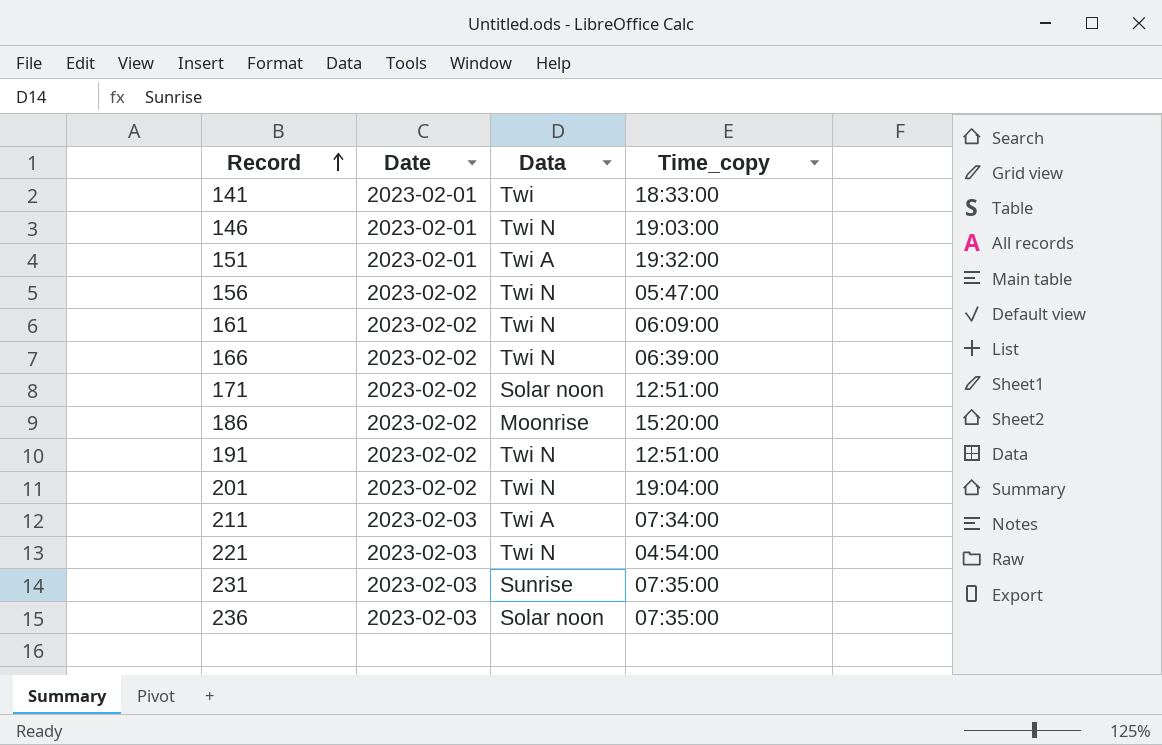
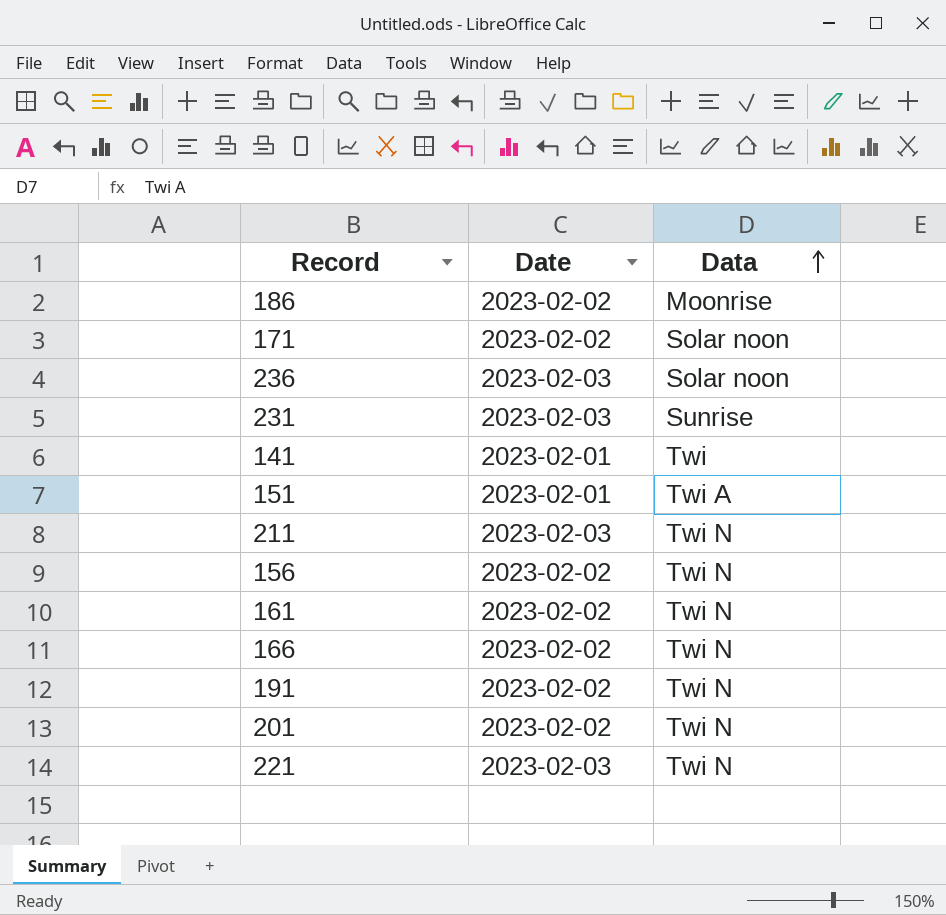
row order: Record ascending -> Data ascending
column Time_copy | position: 4 -> none
row 146: 2023-02-01 | Twi N | 19:03:00 -> none
211 | Data: Twi A -> Twi N

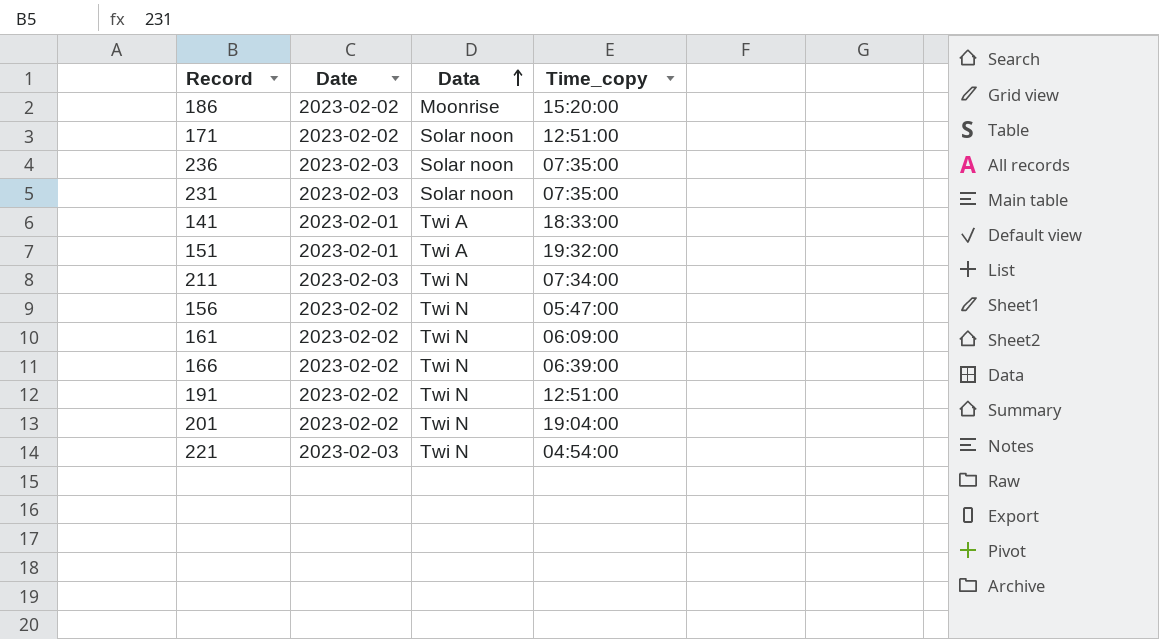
column Time_copy | position: none -> 4
231 | Data: Sunrise -> Solar noon
141 | Data: Twi -> Twi A

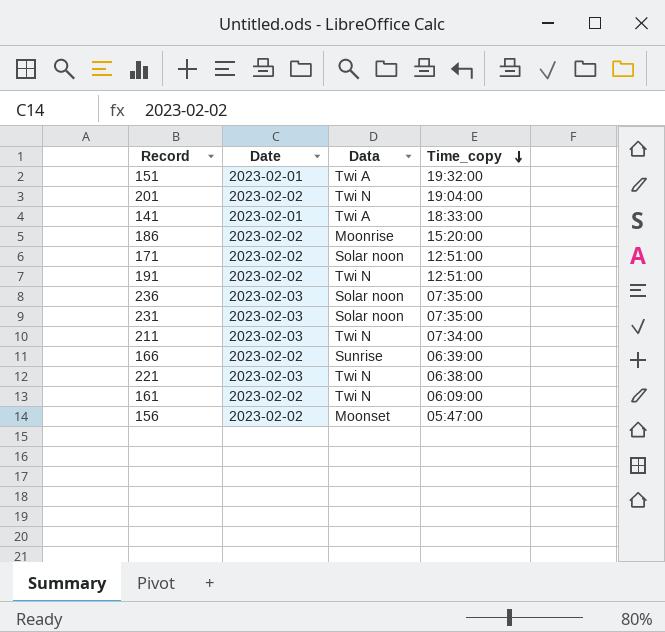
row order: Data ascending -> Time_copy descending
166 | Data: Twi N -> Sunrise
221 | Time_copy: 04:54:00 -> 06:38:00
156 | Data: Twi N -> Moonset

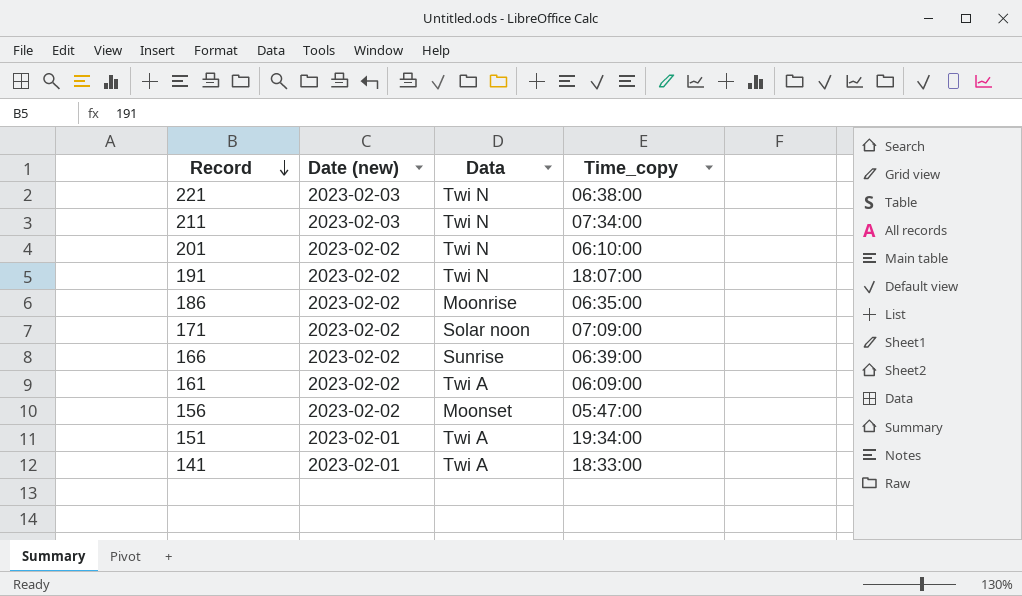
row order: Time_copy descending -> Record descending
column name: Date -> Date (new)
row 236: 2023-02-03 | Solar noon | 07:35:00 -> none
row 231: 2023-02-03 | Solar noon | 07:35:00 -> none
201 | Time_copy: 19:04:00 -> 06:10:00
191 | Time_copy: 12:51:00 -> 18:07:00
186 | Time_copy: 15:20:00 -> 06:35:00
171 | Time_copy: 12:51:00 -> 07:09:00
161 | Data: Twi N -> Twi A
151 | Time_copy: 19:32:00 -> 19:34:00

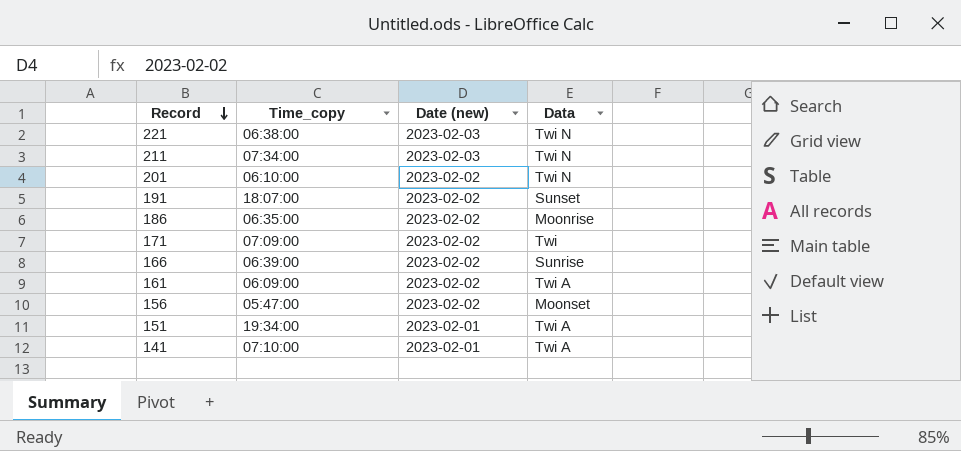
column Time_copy | position: 4 -> 2
191 | Data: Twi N -> Sunset
171 | Data: Solar noon -> Twi
141 | Time_copy: 18:33:00 -> 07:10:00

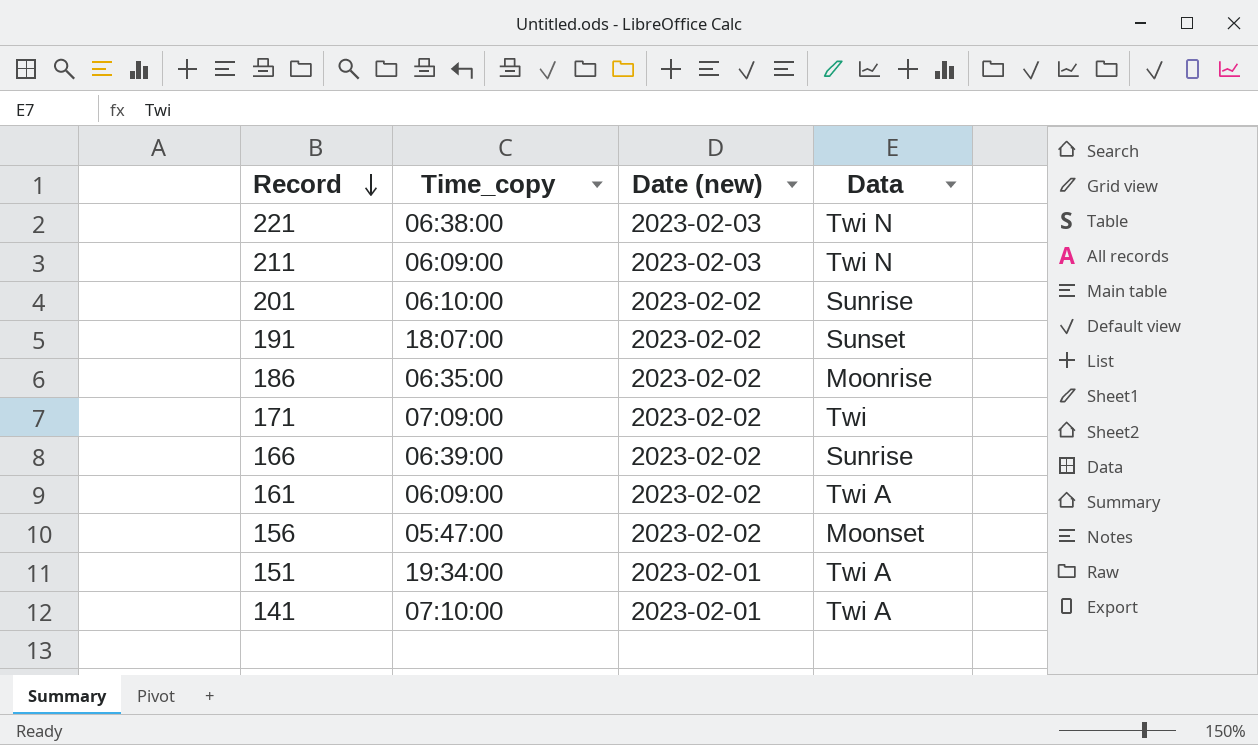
211 | Time_copy: 07:34:00 -> 06:09:00
201 | Data: Twi N -> Sunrise

